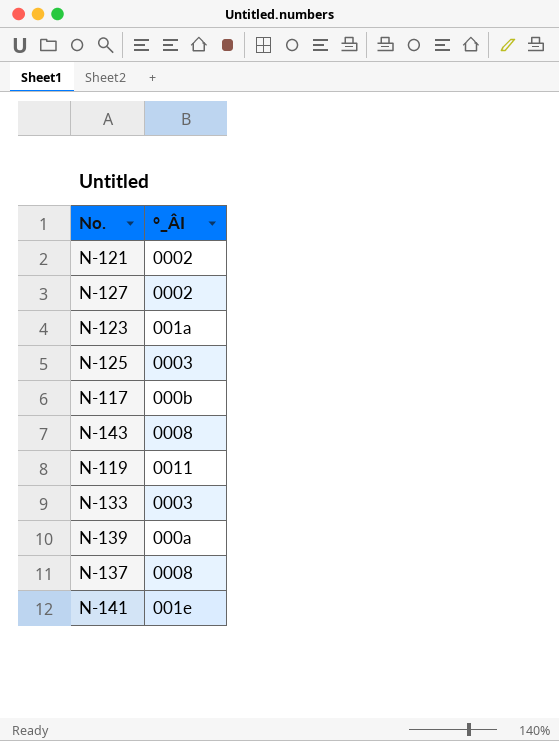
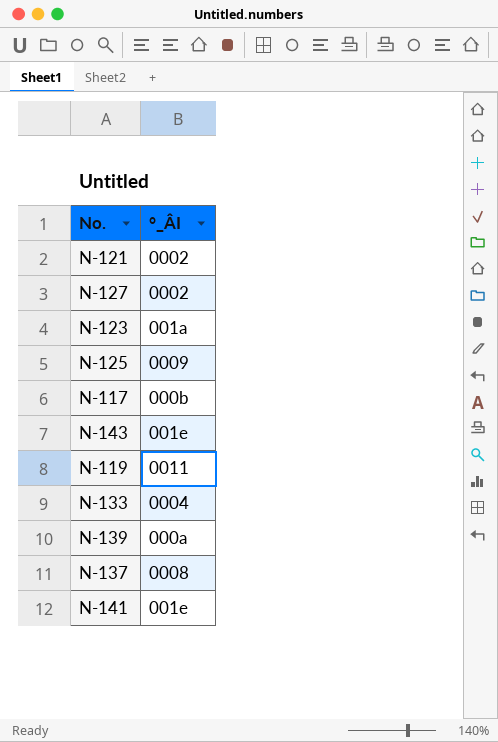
N-125 | °_ÂI: 0003 -> 0009
N-143 | °_ÂI: 0008 -> 001e
N-133 | °_ÂI: 0003 -> 0004

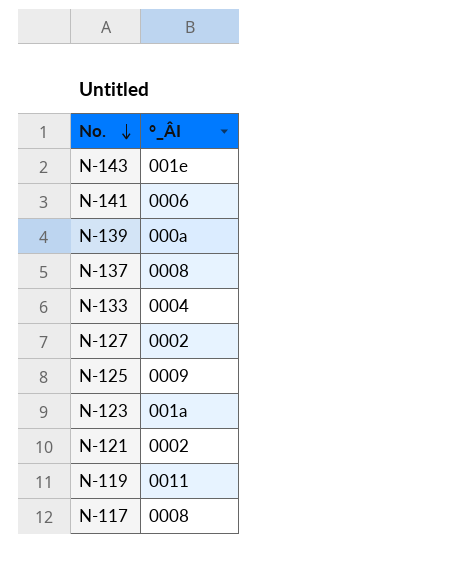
row order: none -> No. descending
N-141 | °_ÂI: 001e -> 0006
N-117 | °_ÂI: 000b -> 0008

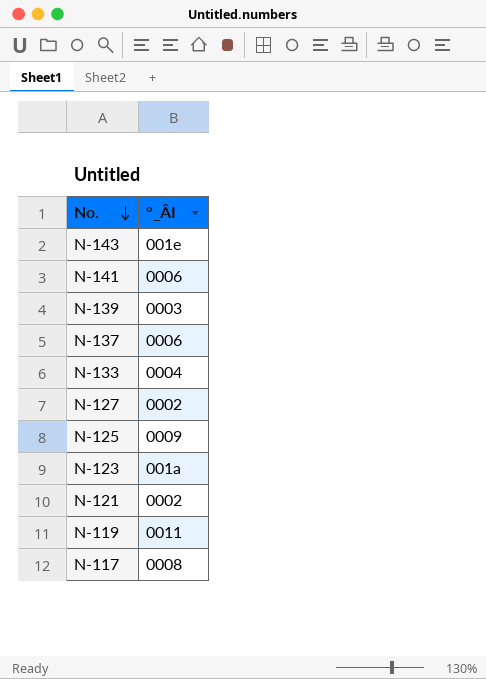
N-139 | °_ÂI: 000a -> 0003
N-137 | °_ÂI: 0008 -> 0006

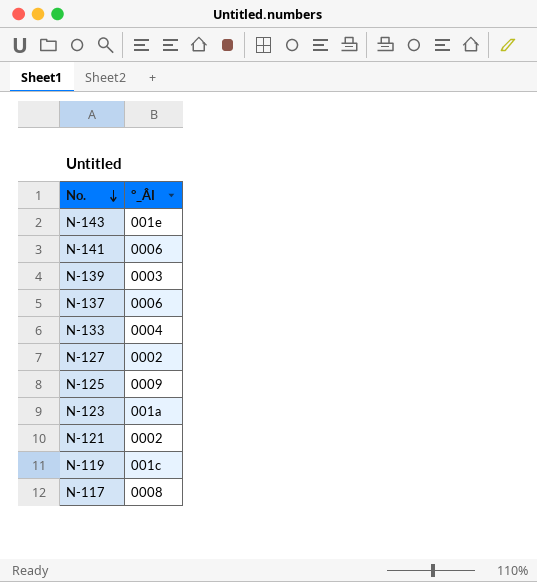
N-119 | °_ÂI: 0011 -> 001c

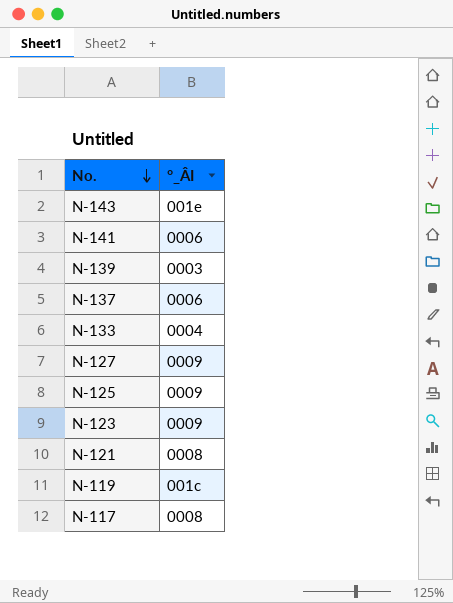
N-127 | °_ÂI: 0002 -> 0009
N-123 | °_ÂI: 001a -> 0009
N-121 | °_ÂI: 0002 -> 0008

